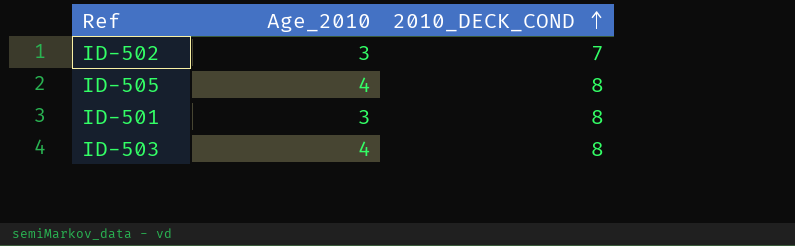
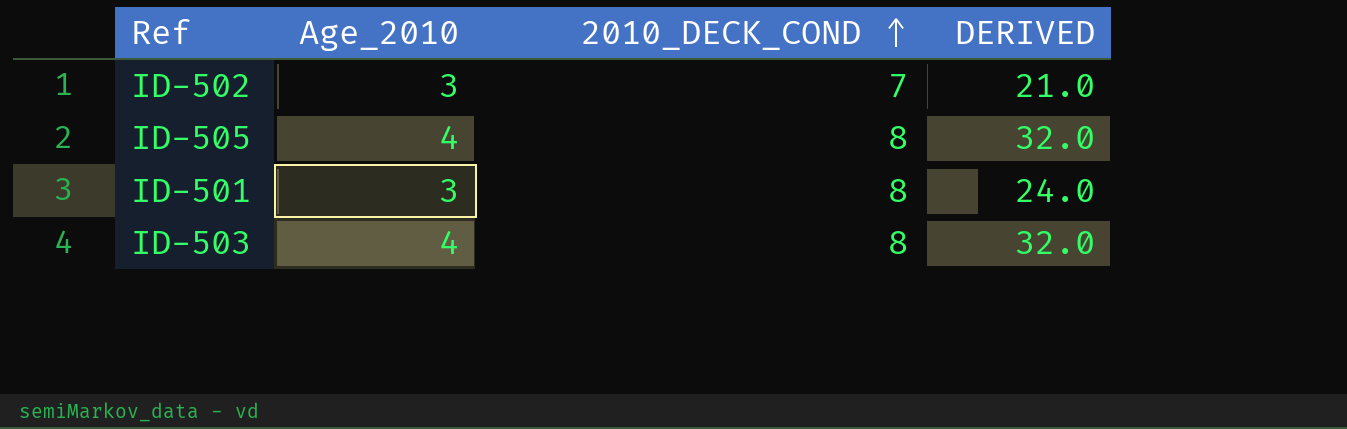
column DERIVED | formula: none -> [Age_2010] * [2010_DECK_COND]

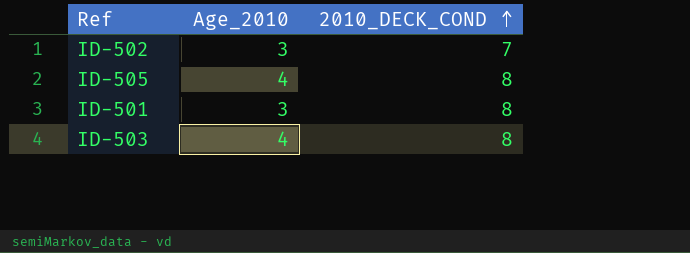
column DERIVED | formula: [Age_2010] * [2010_DECK_COND] -> none

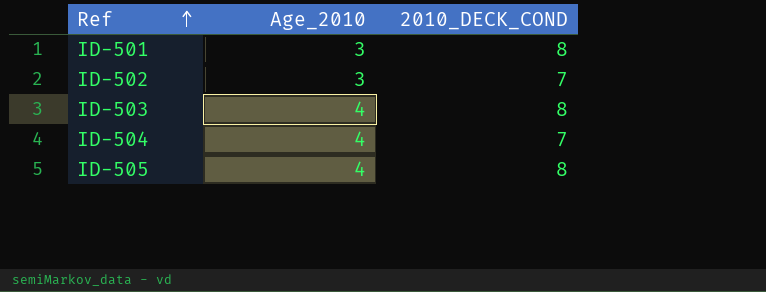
row order: 2010_DECK_COND ascending -> Ref ascending
row ID-504: none -> 4 | 7

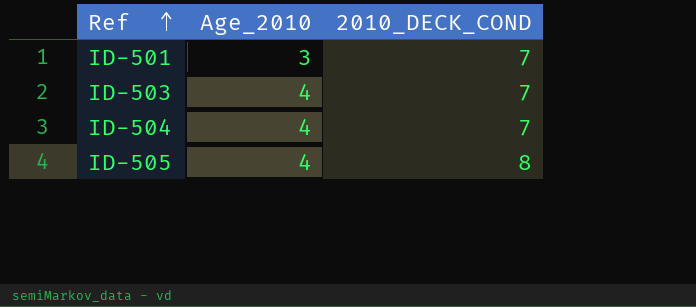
row ID-502: 3 | 7 -> none
ID-501 | 2010_DECK_COND: 8 -> 7
ID-503 | 2010_DECK_COND: 8 -> 7

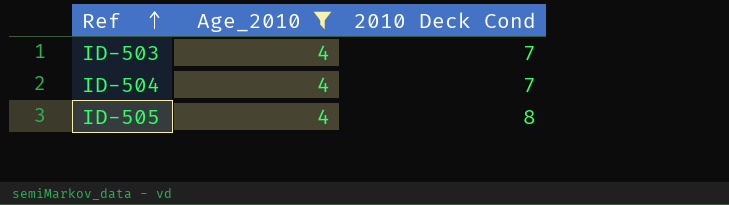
filter: none -> Age_2010 = 4
column name: 2010_DECK_COND -> 2010 Deck Cond

